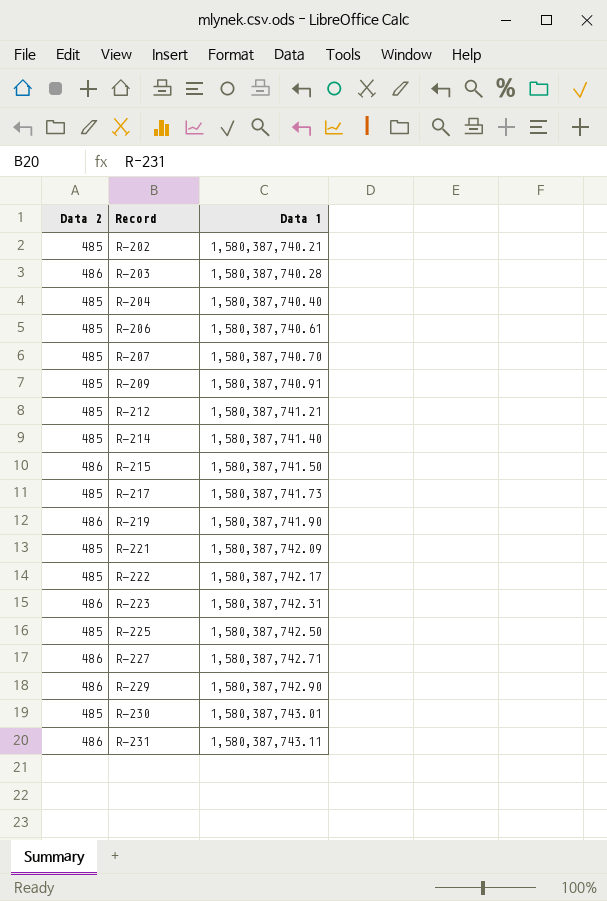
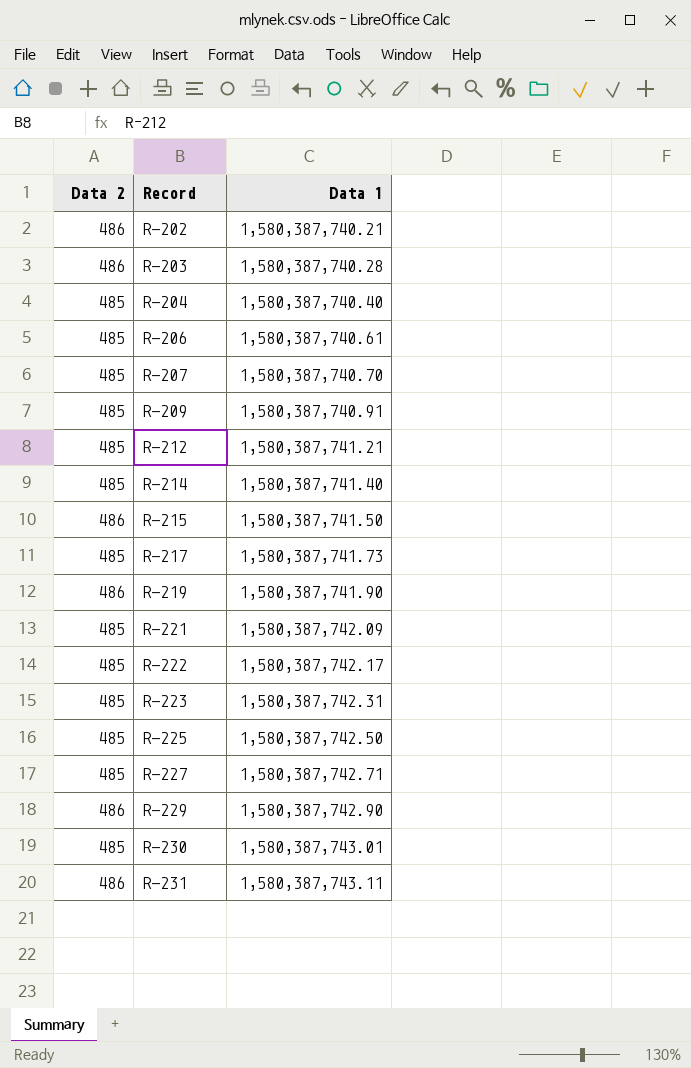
R-202 | Data 2: 485 -> 486
R-223 | Data 2: 486 -> 485
R-227 | Data 2: 486 -> 485

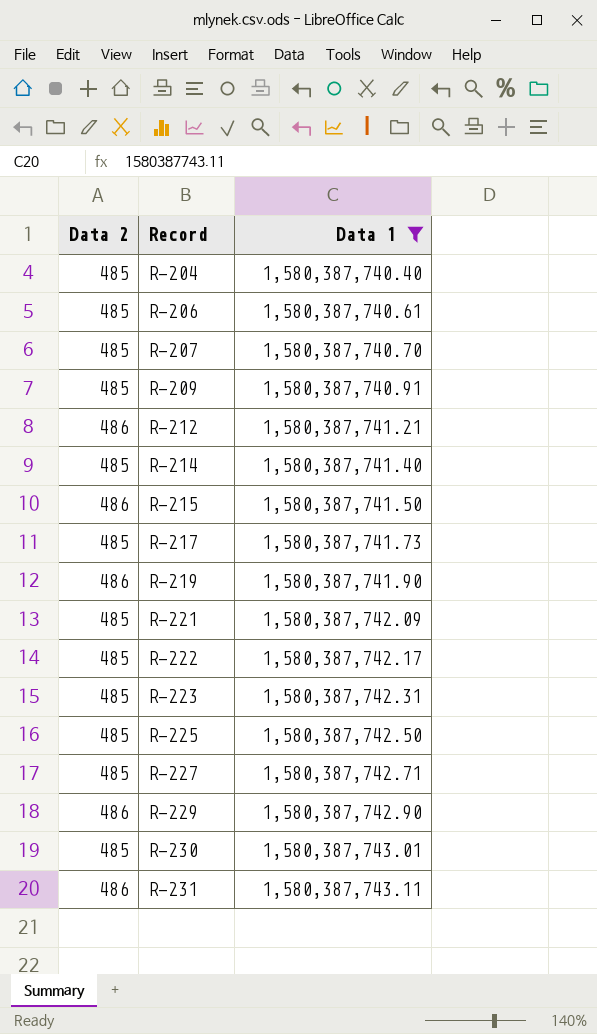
filter: none -> Data 1 >= 1,580,387,740.40
R-212 | Data 2: 485 -> 486

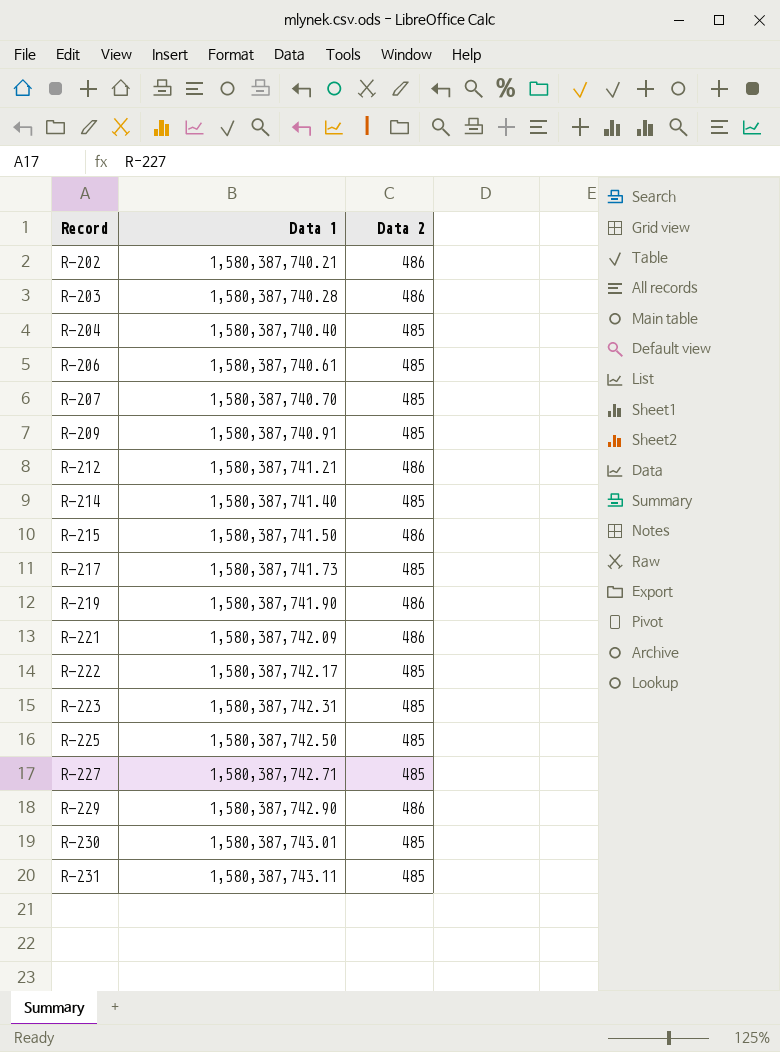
filter: Data 1 >= 1,580,387,740.40 -> none
column Data 2 | position: 1 -> 3
R-221 | Data 2: 485 -> 486
R-231 | Data 2: 486 -> 485

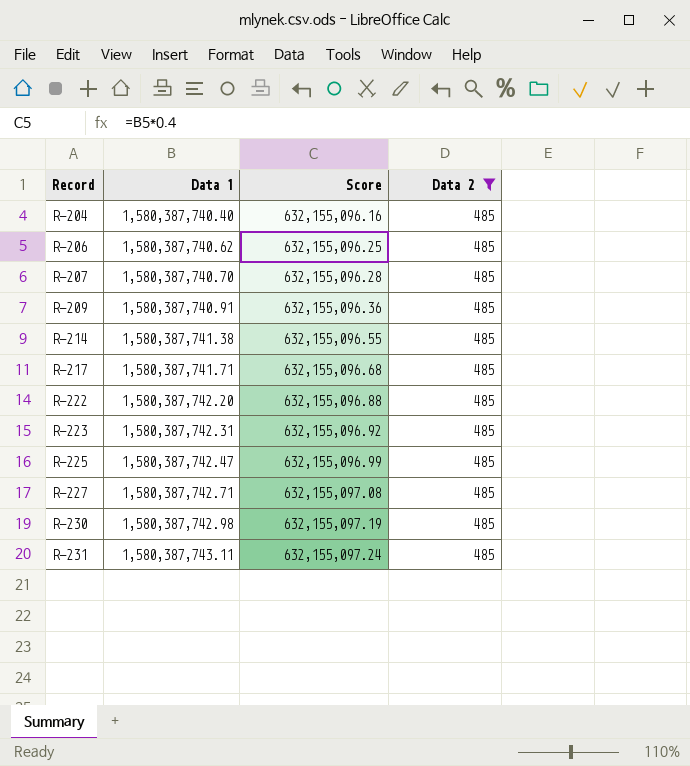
filter: none -> Data 2 = 485
column Score | formula: none -> [Data 1] * 0.4
R-206 | Data 1: 1,580,387,740.61 -> 1,580,387,740.62
R-214 | Data 1: 1,580,387,741.40 -> 1,580,387,741.38
R-217 | Data 1: 1,580,387,741.73 -> 1,580,387,741.71
R-222 | Data 1: 1,580,387,742.17 -> 1,580,387,742.20
R-225 | Data 1: 1,580,387,742.50 -> 1,580,387,742.47
R-230 | Data 1: 1,580,387,743.01 -> 1,580,387,742.98

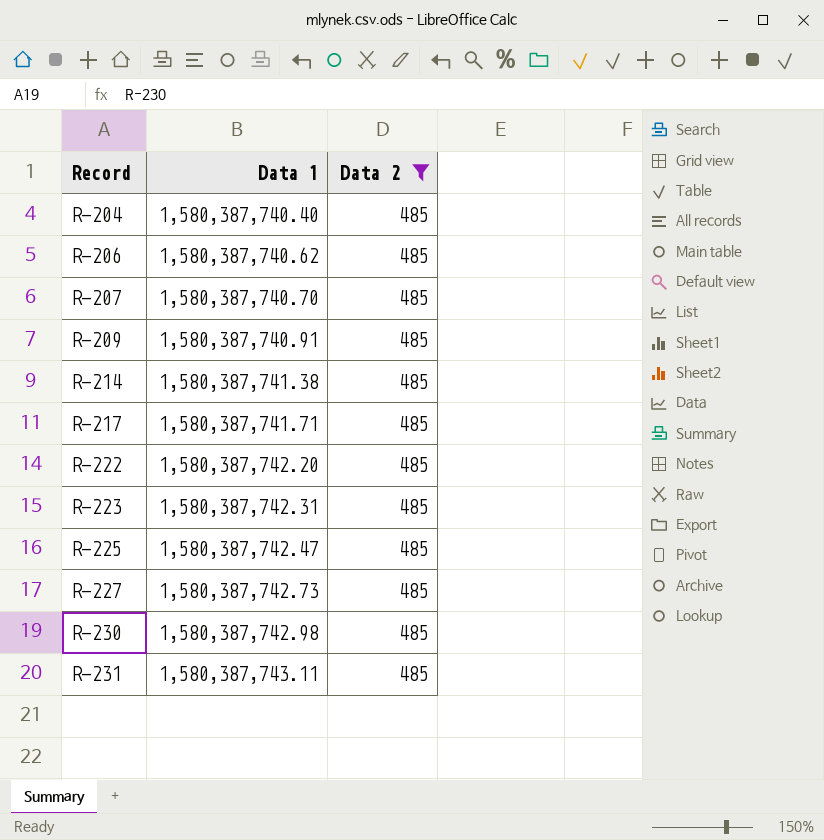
column Score | formula: [Data 1] * 0.4 -> none
R-227 | Data 1: 1,580,387,742.71 -> 1,580,387,742.73

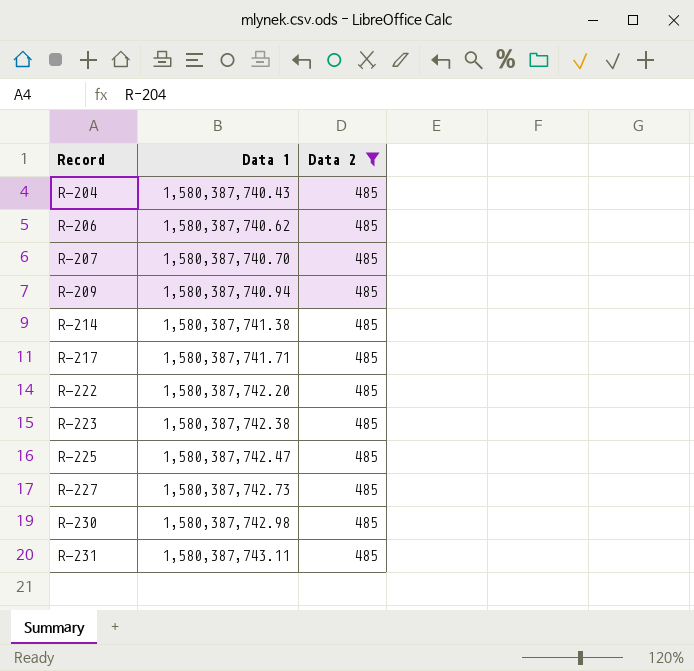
R-204 | Data 1: 1,580,387,740.40 -> 1,580,387,740.43
R-209 | Data 1: 1,580,387,740.91 -> 1,580,387,740.94
R-223 | Data 1: 1,580,387,742.31 -> 1,580,387,742.38

